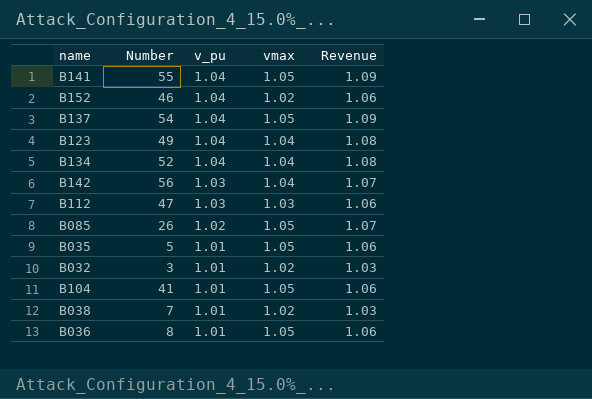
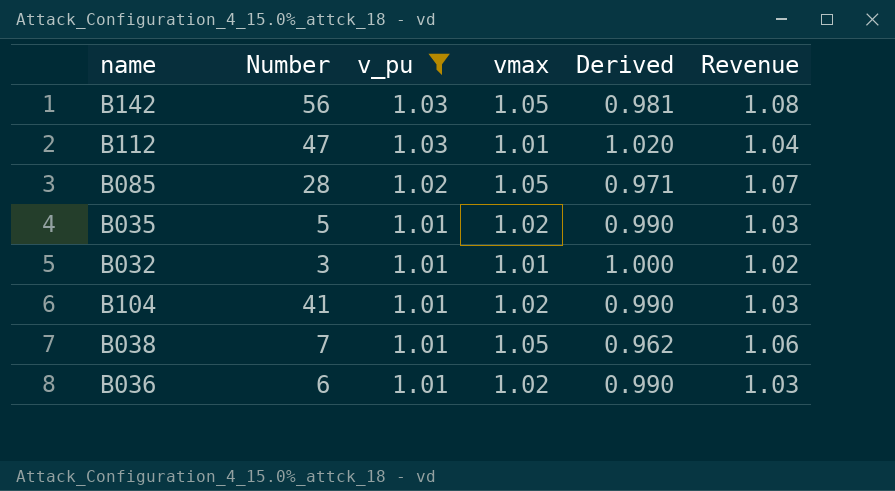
filter: none -> v_pu != 1.04
column Derived | formula: none -> [v_pu] / [vmax]
B142 | vmax: 1.04 -> 1.05
B142 | Revenue: 1.07 -> 1.08
B112 | vmax: 1.03 -> 1.01
B112 | Revenue: 1.06 -> 1.04
B085 | Number: 26 -> 28
B035 | vmax: 1.05 -> 1.02
B035 | Revenue: 1.06 -> 1.03
B032 | vmax: 1.02 -> 1.01
B032 | Revenue: 1.03 -> 1.02
B104 | vmax: 1.05 -> 1.02
B104 | Revenue: 1.06 -> 1.03
B038 | vmax: 1.02 -> 1.05
B038 | Revenue: 1.03 -> 1.06
B036 | Number: 8 -> 6
B036 | vmax: 1.05 -> 1.02
B036 | Revenue: 1.06 -> 1.03

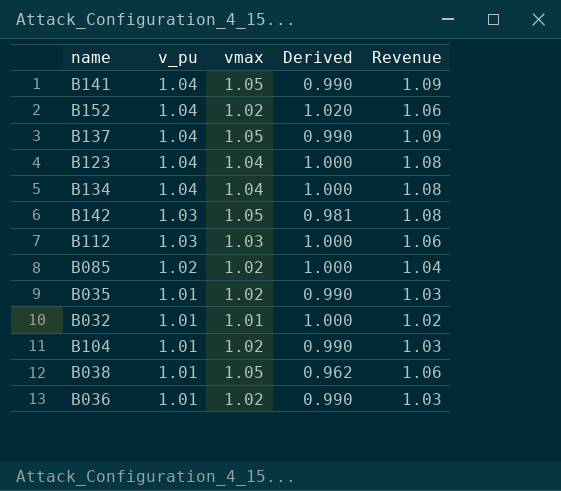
filter: v_pu != 1.04 -> none
column Number | position: 2 -> none
B112 | vmax: 1.01 -> 1.03
B112 | Derived: 1.020 -> 1.000
B112 | Revenue: 1.04 -> 1.06
B085 | vmax: 1.05 -> 1.02
B085 | Derived: 0.971 -> 1.000
B085 | Revenue: 1.07 -> 1.04

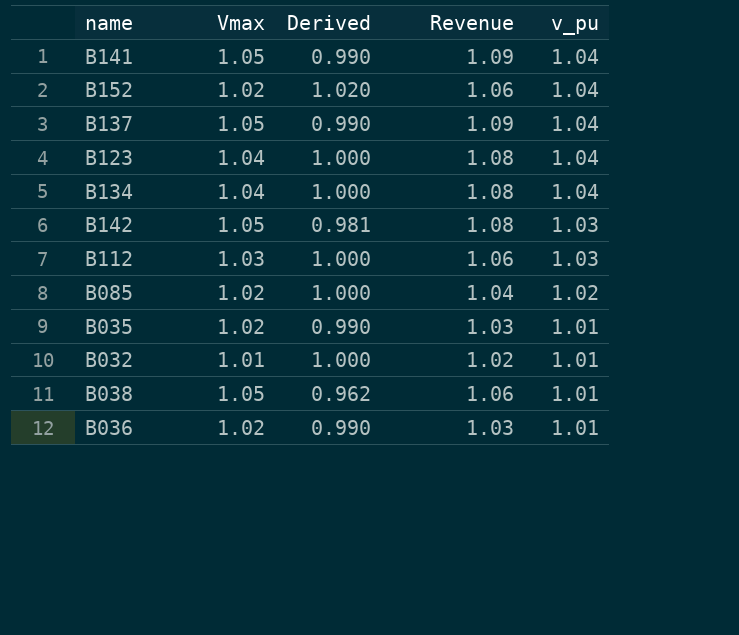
column name: vmax -> Vmax
column v_pu | position: 2 -> 5
row B104: 1.01 | 1.02 | 0.990 | 1.03 -> none

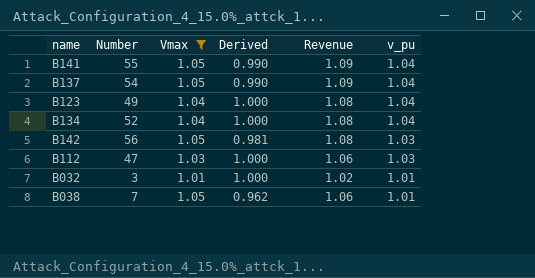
filter: none -> Vmax != 1.02
column Number | position: none -> 2

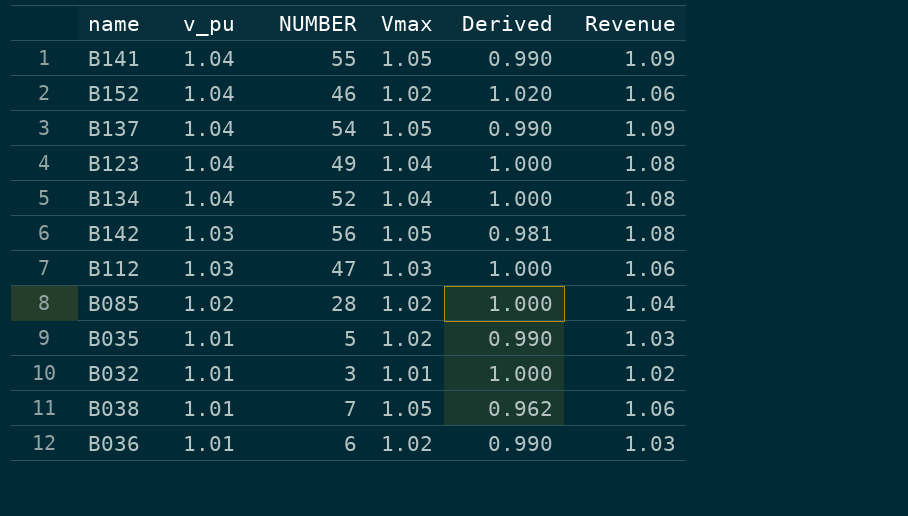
filter: Vmax != 1.02 -> none
column v_pu | position: 6 -> 2
column name: Number -> NUMBER

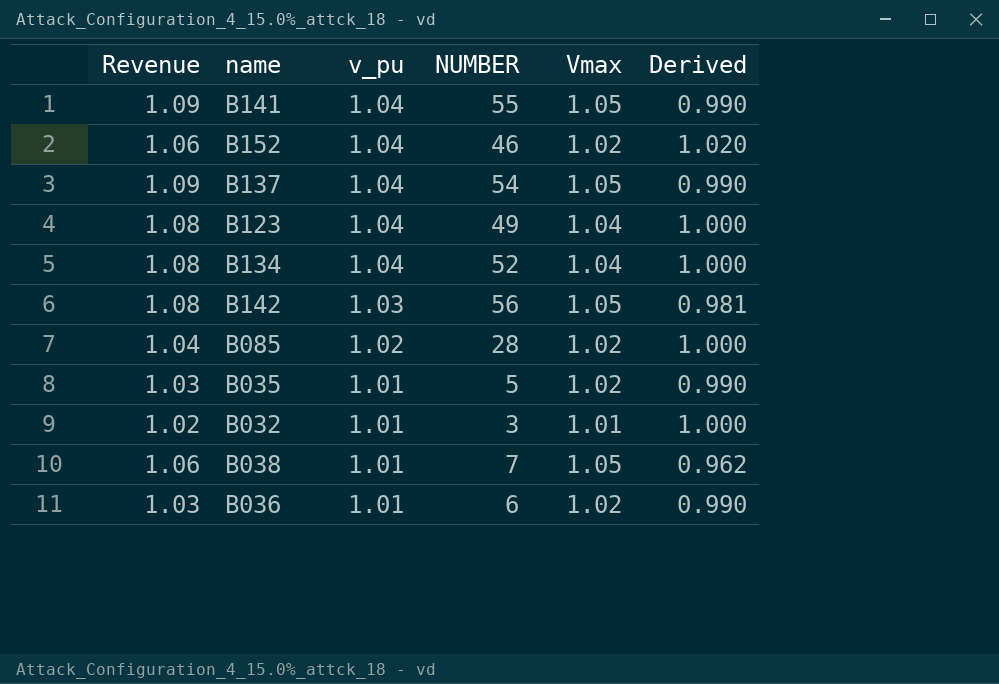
column Revenue | position: 6 -> 1
row B112: 1.03 | 47 | 1.03 | 1.000 | 1.06 -> none

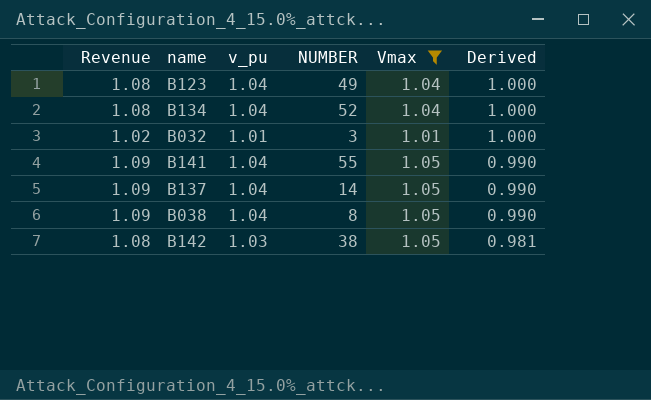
filter: none -> Vmax != 1.02
row order: v_pu descending -> Derived descending
B137 | NUMBER: 54 -> 14
B038 | Revenue: 1.06 -> 1.09
B038 | v_pu: 1.01 -> 1.04
B038 | NUMBER: 7 -> 8
B038 | Derived: 0.962 -> 0.990
B142 | NUMBER: 56 -> 38

